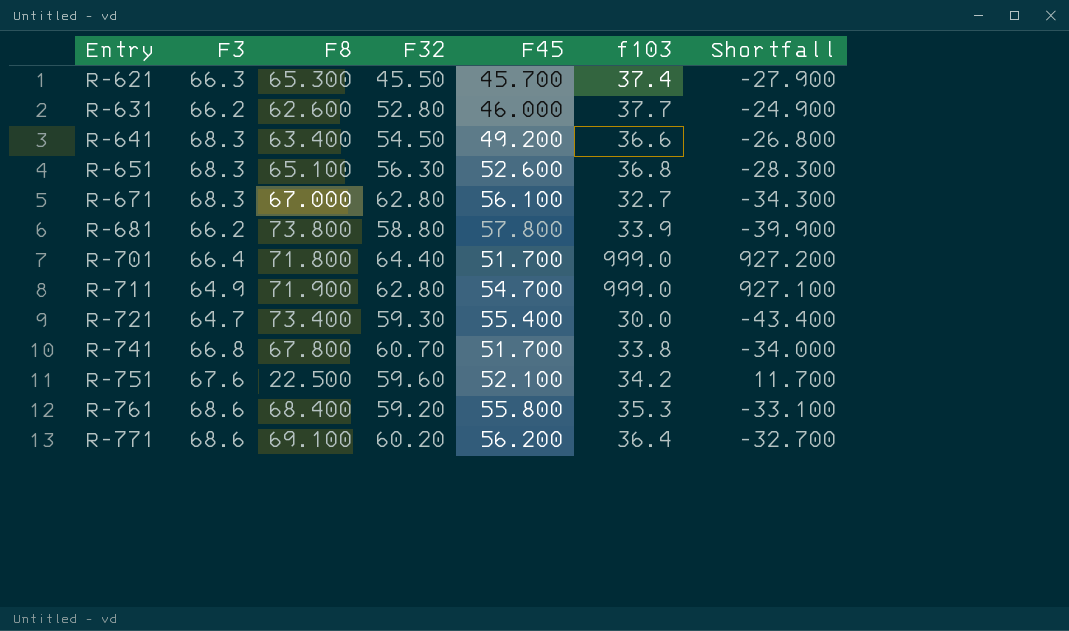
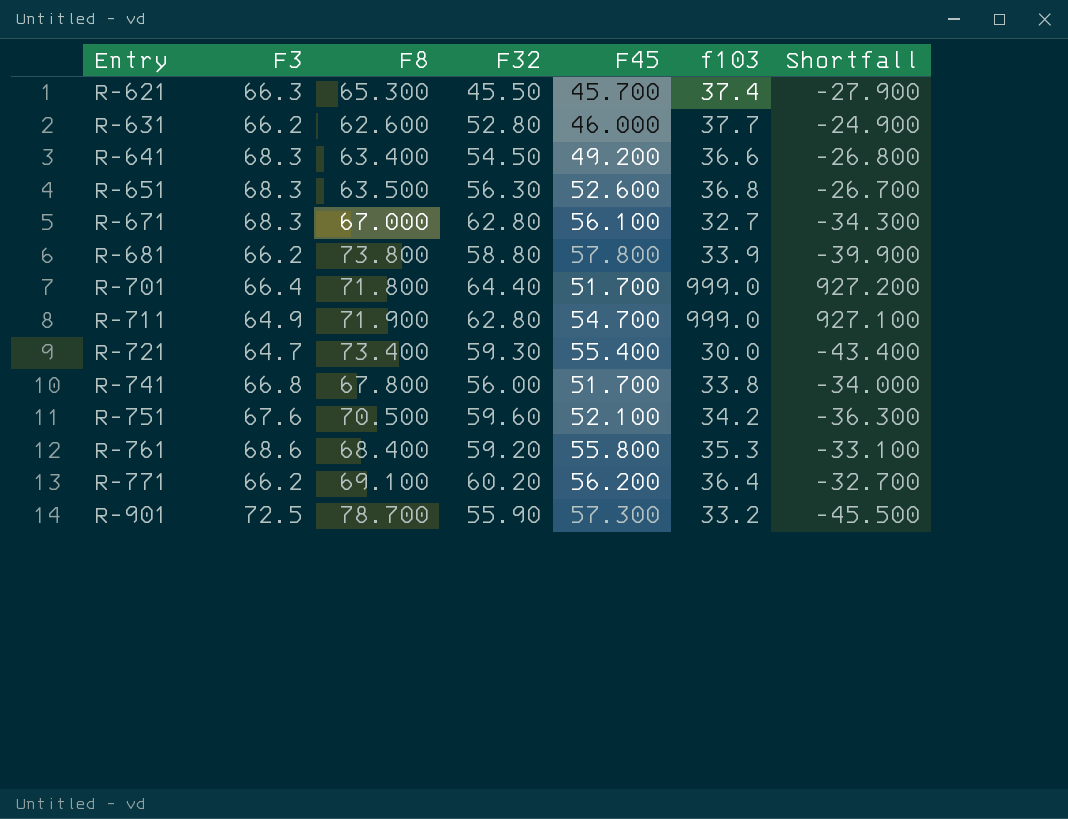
R-651 | F8: 65.100 -> 63.500
R-651 | Shortfall: -28.300 -> -26.700
R-741 | F32: 60.70 -> 56.00
R-751 | F8: 22.500 -> 70.500
R-751 | Shortfall: 11.700 -> -36.300
R-771 | F3: 68.6 -> 66.2
row R-901: none -> 72.5 | 78.700 | 55.90 | 57.300 | 33.2 | -45.500

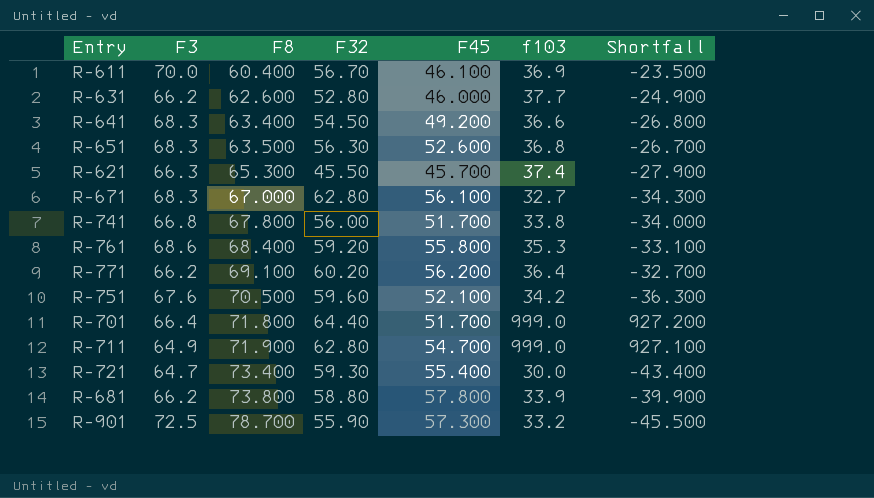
row order: Entry ascending -> F8 ascending
row R-611: none -> 70.0 | 60.400 | 56.70 | 46.100 | 36.9 | -23.500

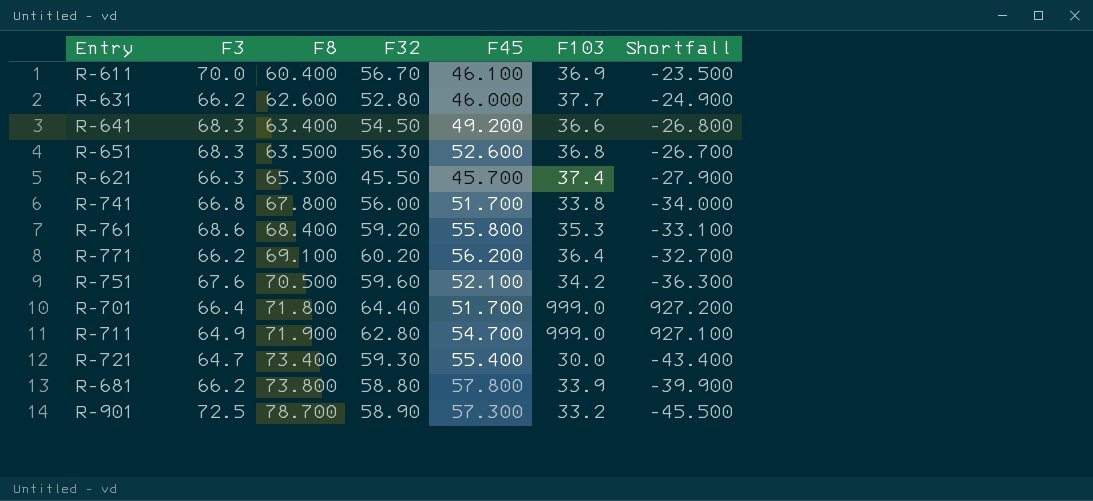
column name: f103 -> F103
row R-671: 68.3 | 67.000 | 62.80 | 56.100 | 32.7 | -34.300 -> none
R-901 | F32: 55.90 -> 58.90

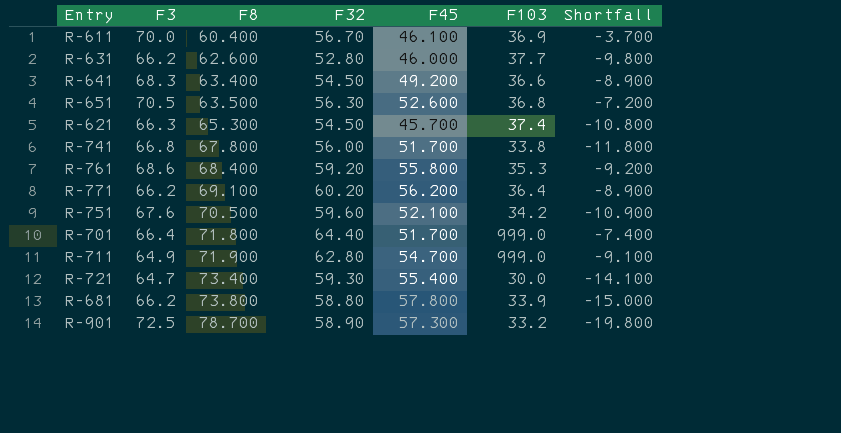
column Shortfall | formula: [F103] - [F8] -> [F32] - [F8]
R-651 | F3: 68.3 -> 70.5
R-621 | F32: 45.50 -> 54.50

